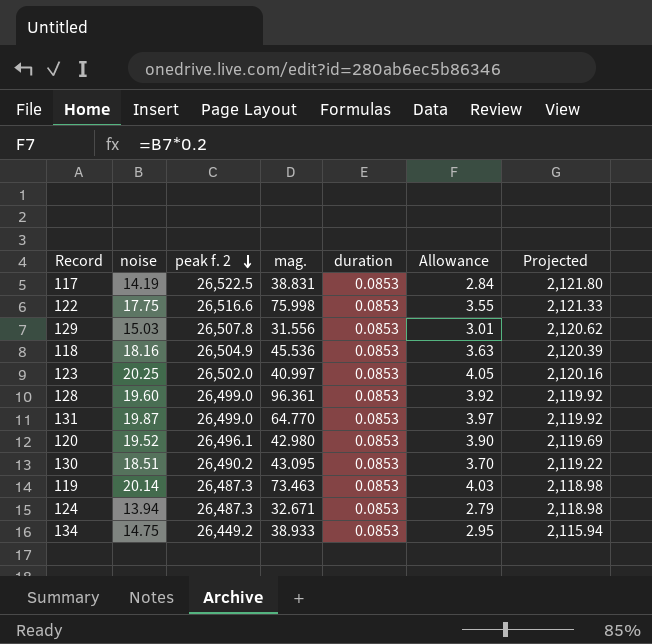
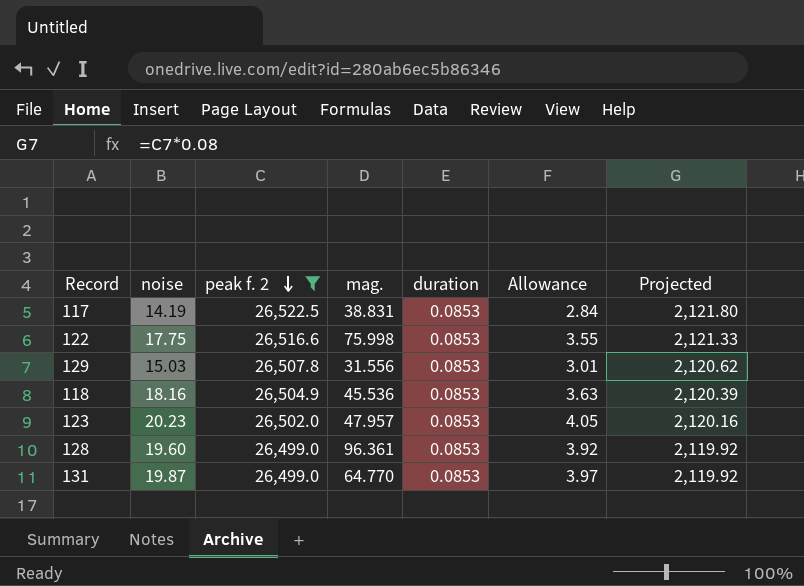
filter: none -> peak f. 2 >= 26,499.0
123 | noise: 20.25 -> 20.23
123 | mag.: 40.997 -> 47.957

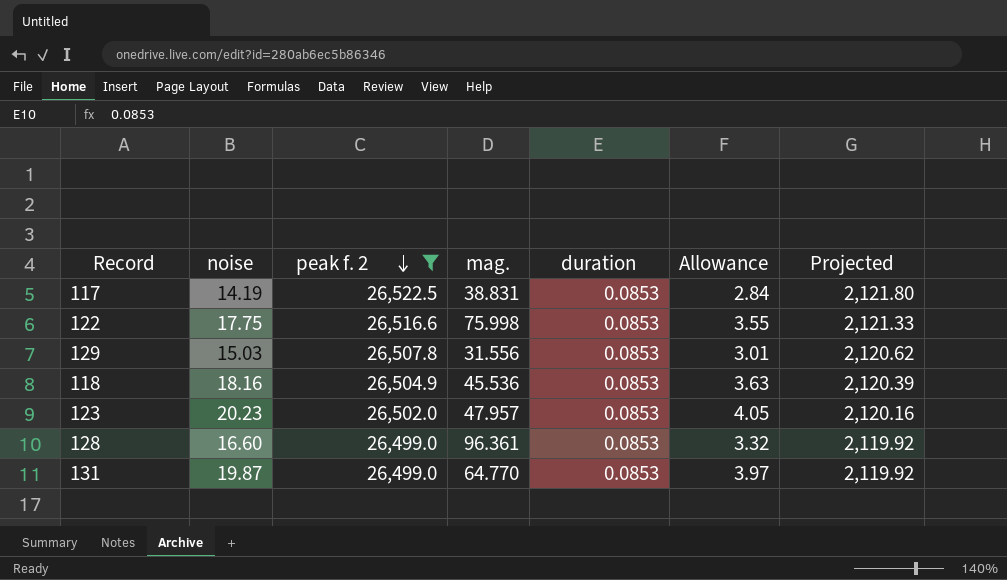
128 | noise: 19.60 -> 16.60
128 | Allowance: 3.92 -> 3.32

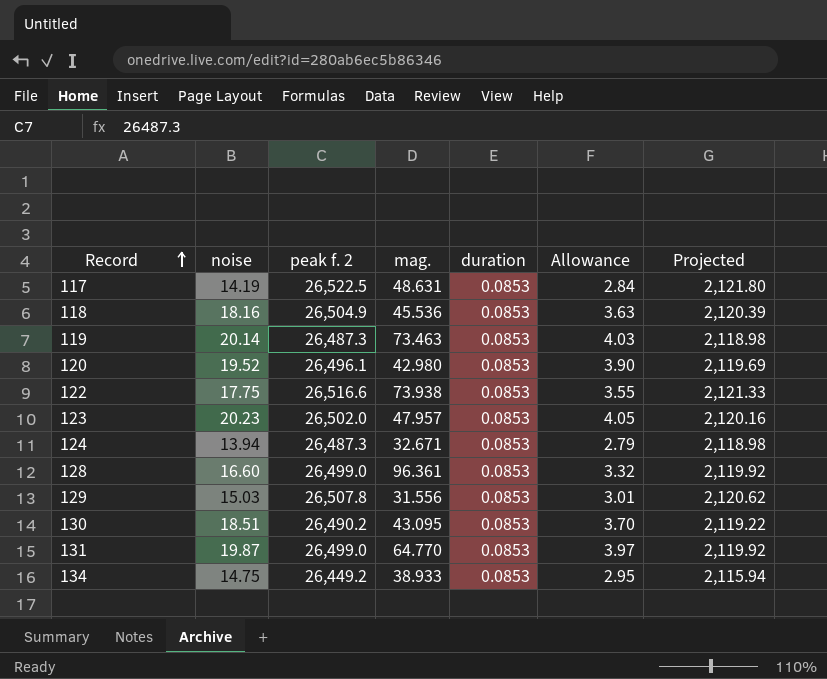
filter: peak f. 2 >= 26,499.0 -> none
row order: peak f. 2 descending -> Record ascending
117 | mag.: 38.831 -> 48.631
122 | mag.: 75.998 -> 73.938

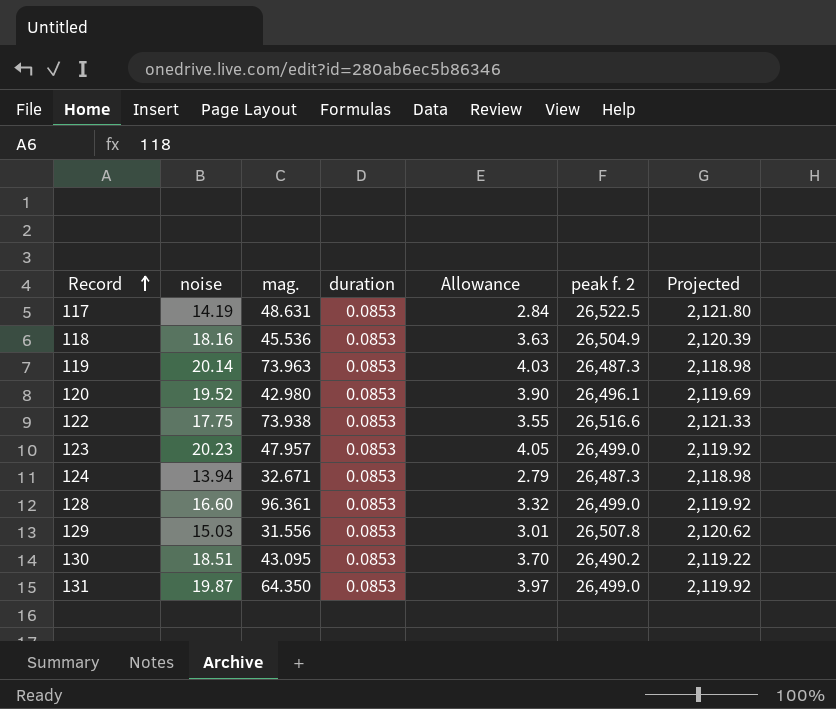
column peak f. 2 | position: 3 -> 6
row 134: 14.75 | 26,449.2 | 38.933 | 0.0853 | 2.95 | 2,115.94 -> none
119 | mag.: 73.463 -> 73.963
123 | peak f. 2: 26,502.0 -> 26,499.0
123 | Projected: 2,120.16 -> 2,119.92
131 | mag.: 64.770 -> 64.350

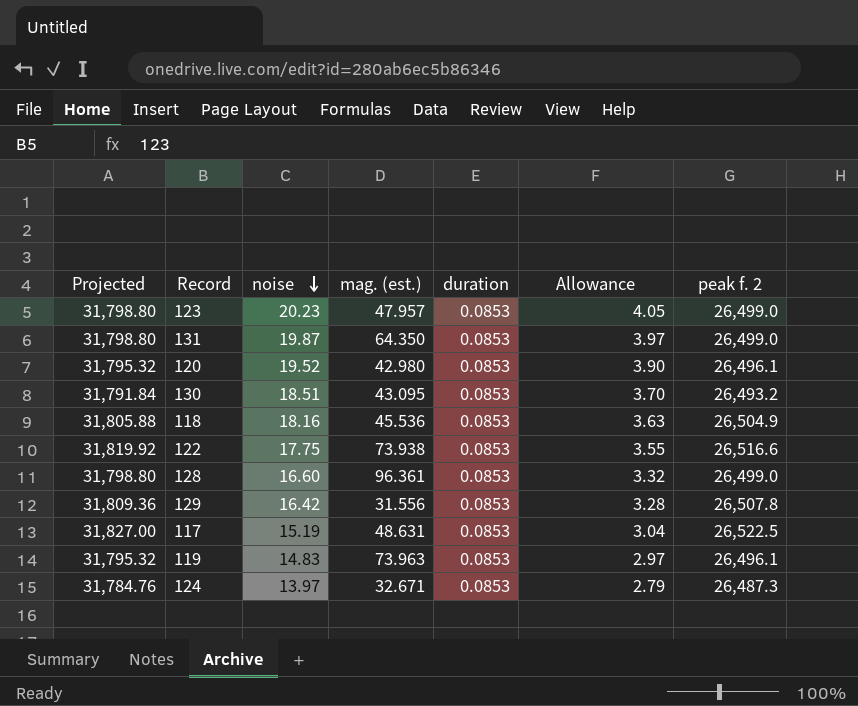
row order: Record ascending -> noise descending
column Projected | formula: [peak f. 2] * 0.08 -> [peak f. 2] * 1.2
column Projected | position: 7 -> 1
column name: mag. -> mag. (est.)
130 | peak f. 2: 26,490.2 -> 26,493.2
129 | noise: 15.03 -> 16.42
129 | Allowance: 3.01 -> 3.28
117 | noise: 14.19 -> 15.19
117 | Allowance: 2.84 -> 3.04
119 | noise: 20.14 -> 14.83
119 | Allowance: 4.03 -> 2.97
119 | peak f. 2: 26,487.3 -> 26,496.1
124 | noise: 13.94 -> 13.97

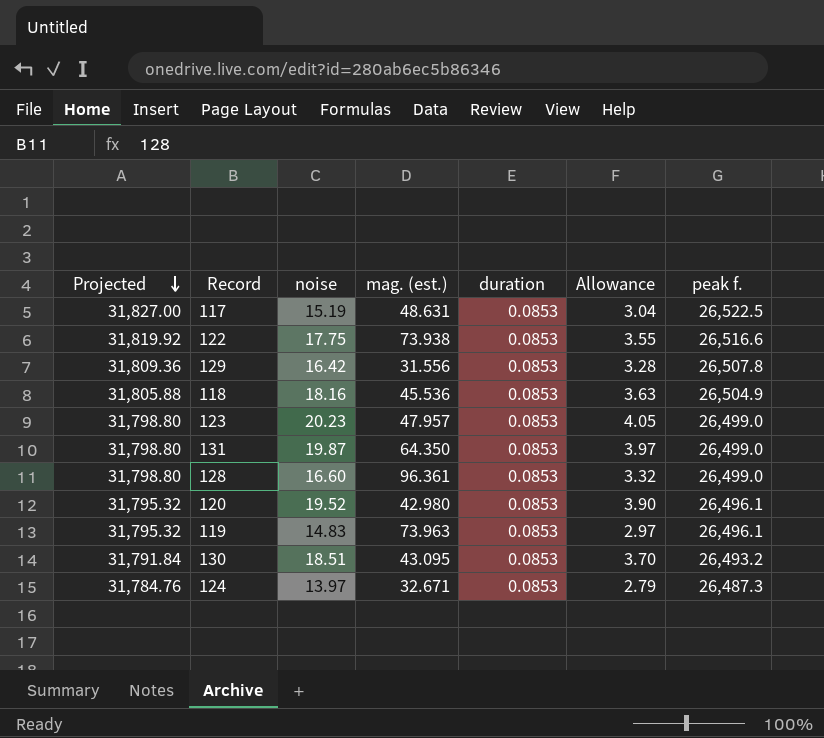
row order: noise descending -> Projected descending
column name: peak f. 2 -> peak f.

